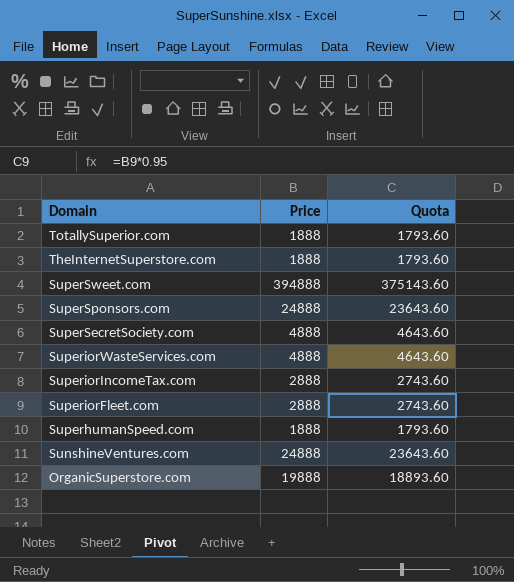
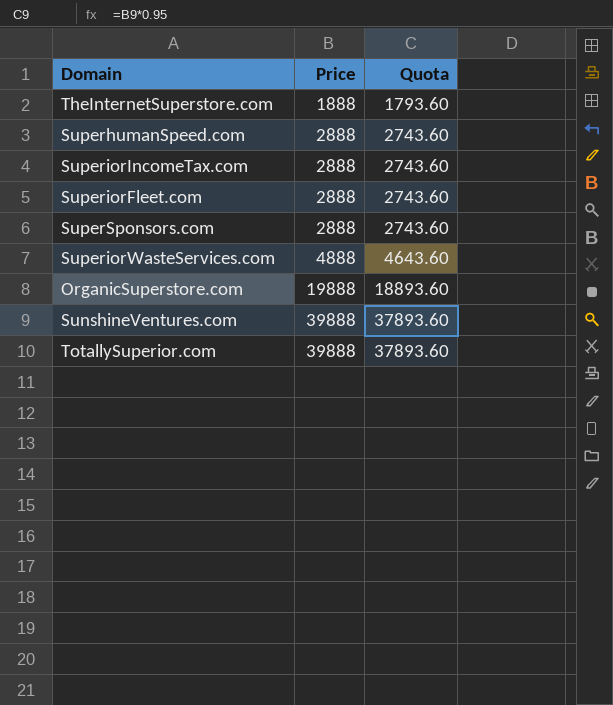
row order: Domain descending -> Price ascending
row SuperSweet.com: 394888 | 375143.60 -> none
row SuperSecretSociety.com: 4888 | 4643.60 -> none
SuperhumanSpeed.com | Price: 1888 -> 2888
SuperhumanSpeed.com | Quota: 1793.60 -> 2743.60
SuperSponsors.com | Price: 24888 -> 2888
SuperSponsors.com | Quota: 23643.60 -> 2743.60
SunshineVentures.com | Price: 24888 -> 39888
SunshineVentures.com | Quota: 23643.60 -> 37893.60
TotallySuperior.com | Price: 1888 -> 39888
TotallySuperior.com | Quota: 1793.60 -> 37893.60

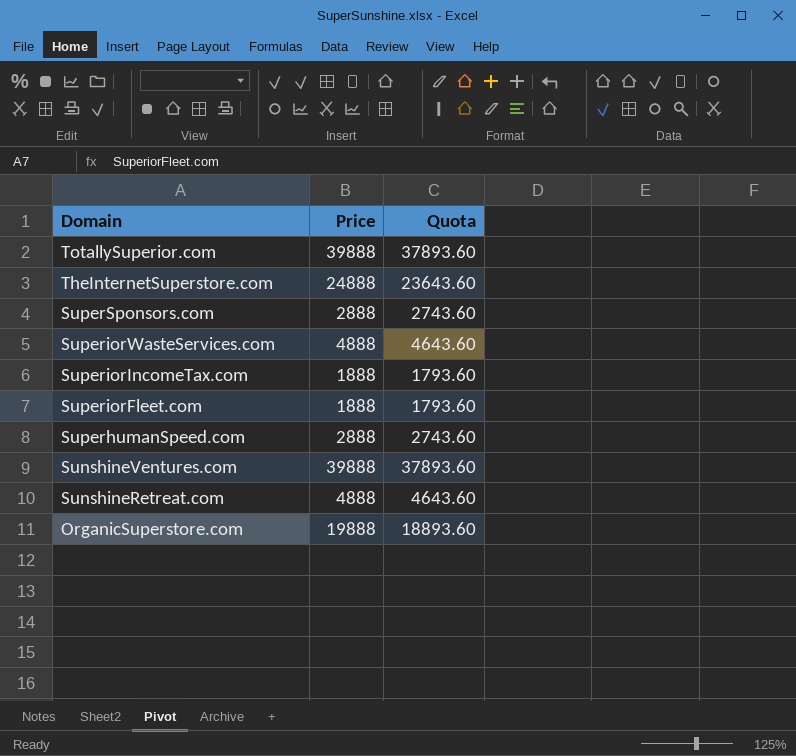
row order: Price ascending -> Domain descending
TheInternetSuperstore.com | Price: 1888 -> 24888
TheInternetSuperstore.com | Quota: 1793.60 -> 23643.60
SuperiorIncomeTax.com | Price: 2888 -> 1888
SuperiorIncomeTax.com | Quota: 2743.60 -> 1793.60
SuperiorFleet.com | Price: 2888 -> 1888
SuperiorFleet.com | Quota: 2743.60 -> 1793.60
row SunshineRetreat.com: none -> 4888 | 4643.60

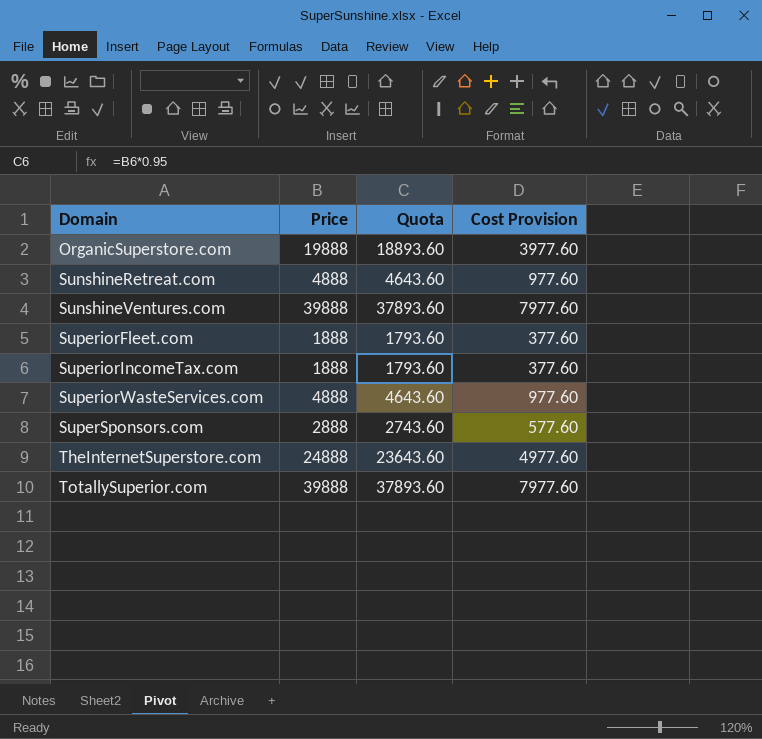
row order: Domain descending -> Domain ascending
column Cost Provision | formula: none -> [Price] * 0.2
row SuperhumanSpeed.com: 2888 | 2743.60 -> none

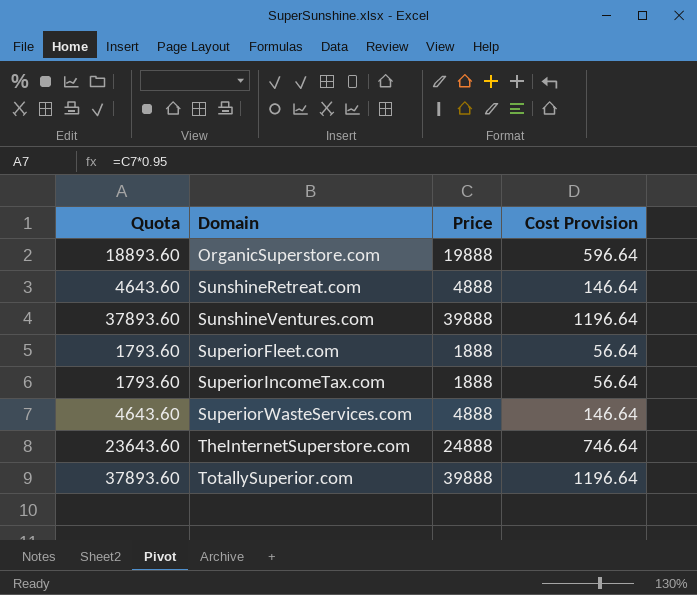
column Quota | position: 3 -> 1
column Cost Provision | formula: [Price] * 0.2 -> [Price] * 0.03
row SuperSponsors.com: 2888 | 2743.60 | 577.60 -> none

